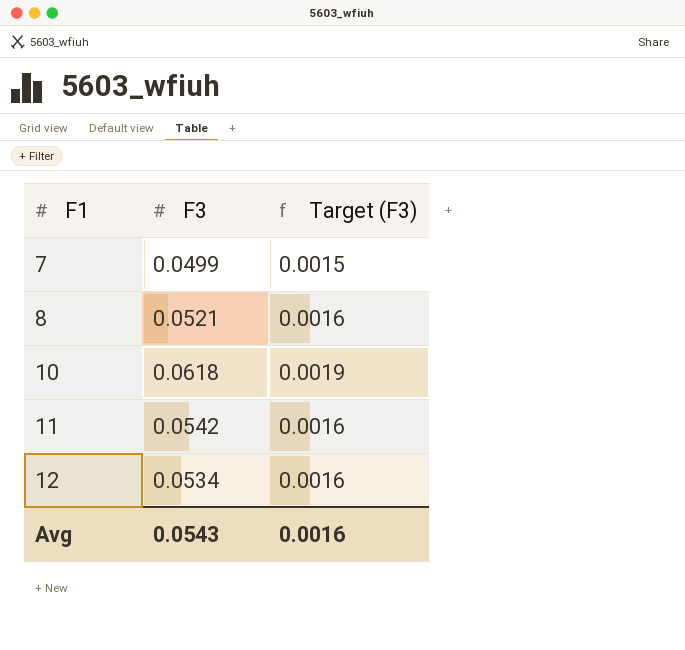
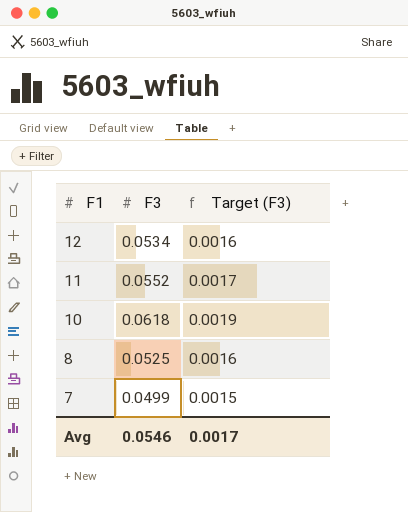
row order: F1 ascending -> F1 descending
11 | F3: 0.0542 -> 0.0552
11 | Target (F3): 0.0016 -> 0.0017
8 | F3: 0.0521 -> 0.0525
Avg | F3: 0.0543 -> 0.0546
Avg | Target (F3): 0.0016 -> 0.0017

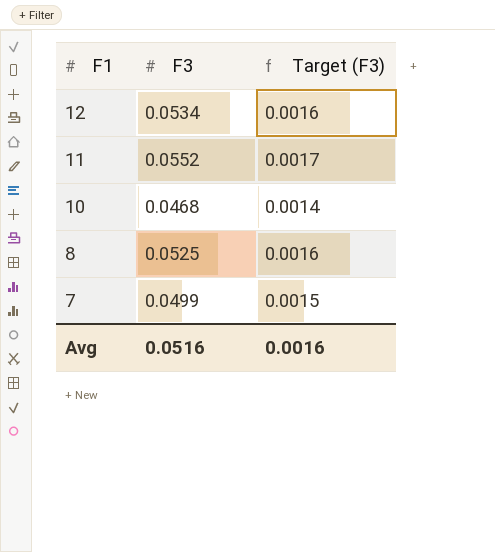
10 | F3: 0.0618 -> 0.0468
10 | Target (F3): 0.0019 -> 0.0014
Avg | F3: 0.0546 -> 0.0516
Avg | Target (F3): 0.0017 -> 0.0016

